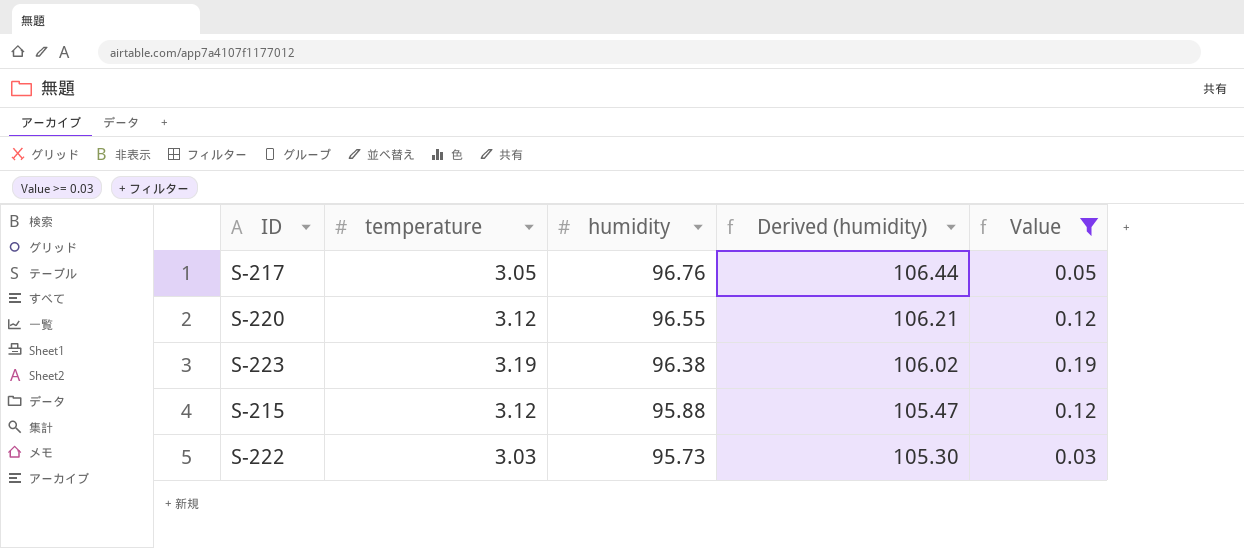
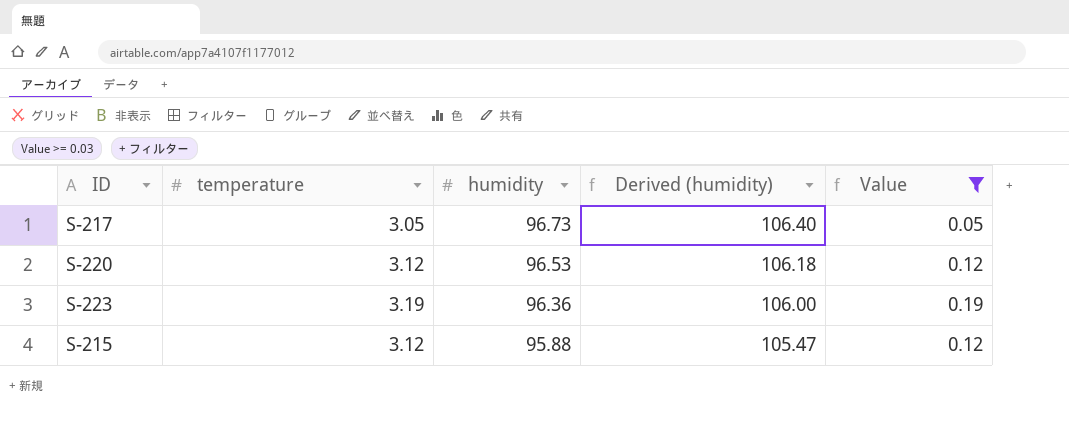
row S-222: 3.03 | 95.73 | 105.30 | 0.03 -> none
S-217 | humidity: 96.76 -> 96.73
S-217 | Derived (humidity): 106.44 -> 106.40
S-220 | humidity: 96.55 -> 96.53
S-220 | Derived (humidity): 106.21 -> 106.18
S-223 | humidity: 96.38 -> 96.36
S-223 | Derived (humidity): 106.02 -> 106.00

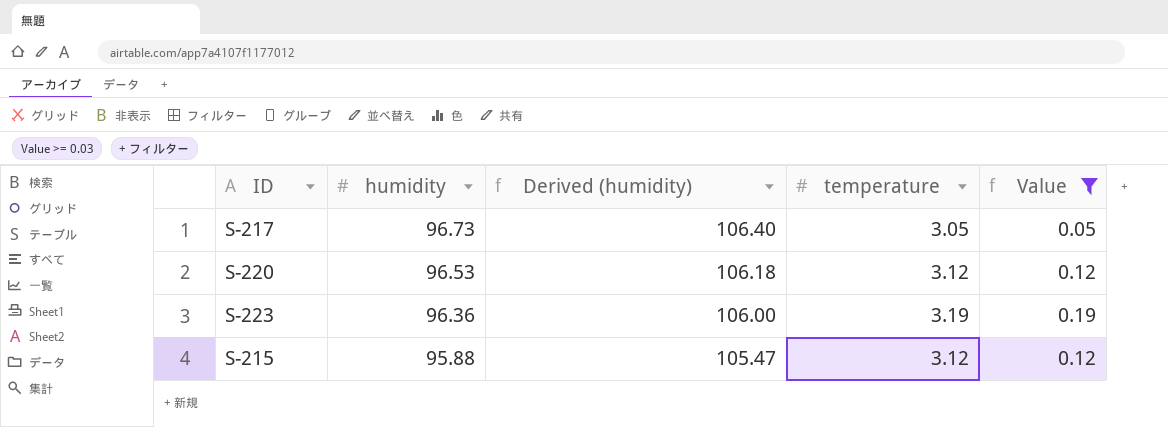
column temperature | position: 2 -> 4

